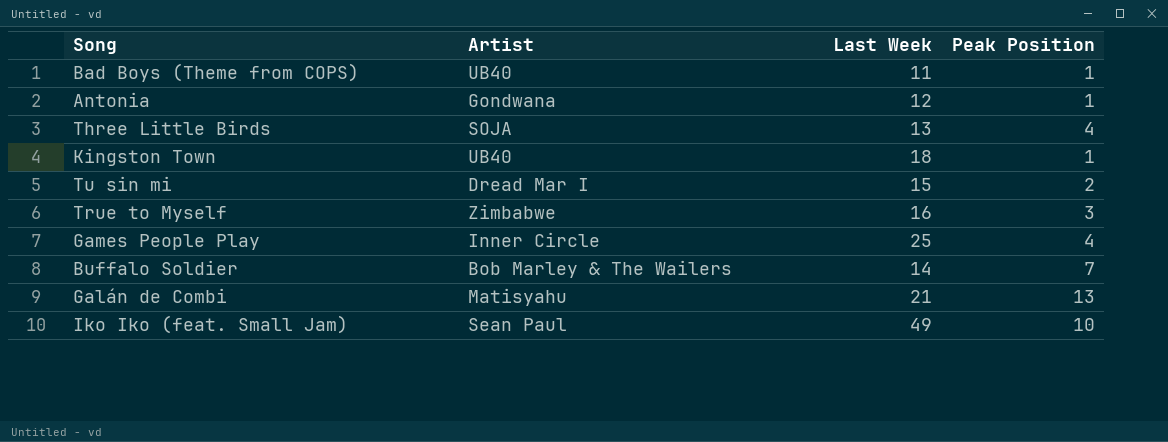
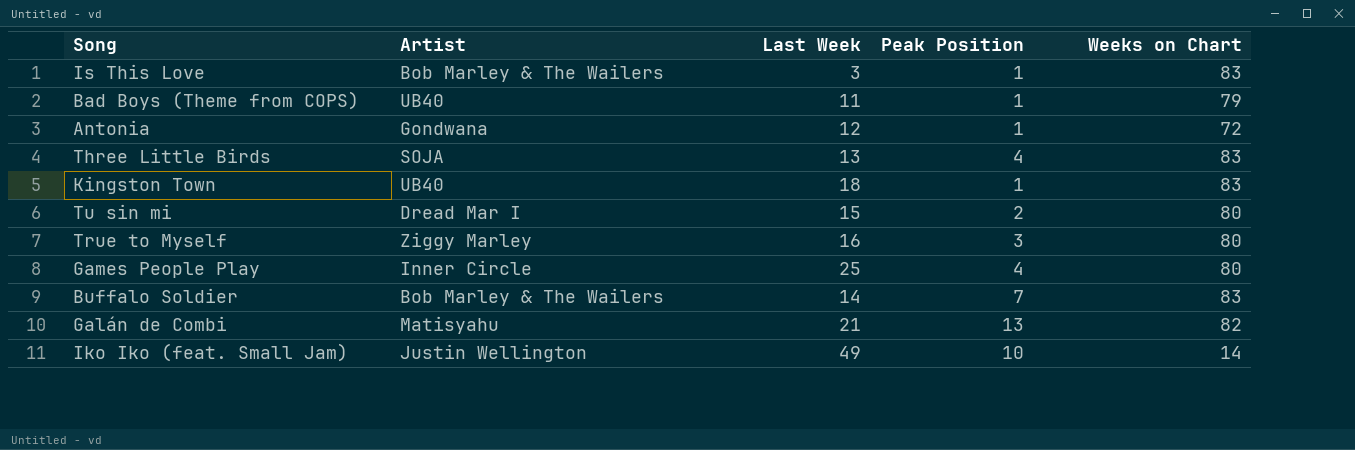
column Weeks on Chart | position: none -> 5
row Is This Love: none -> Bob Marley & The Wailers | 3 | 1 | 83
True to Myself | Artist: Zimbabwe -> Ziggy Marley
Iko Iko (feat. Small Jam) | Artist: Sean Paul -> Justin Wellington

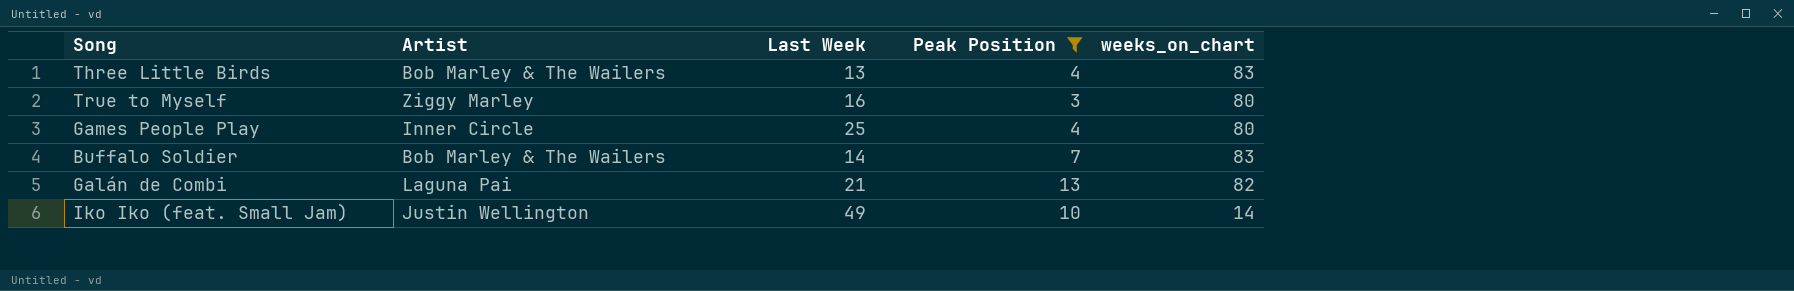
filter: none -> Peak Position >= 3
column name: Weeks on Chart -> weeks_on_chart
Three Little Birds | Artist: SOJA -> Bob Marley & The Wailers
Galán de Combi | Artist: Matisyahu -> Laguna Pai

